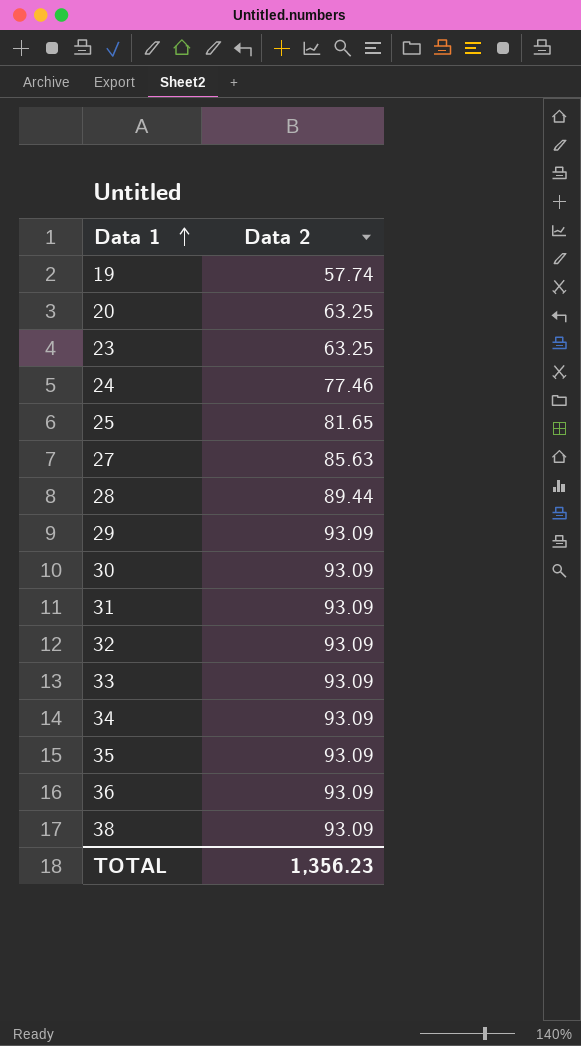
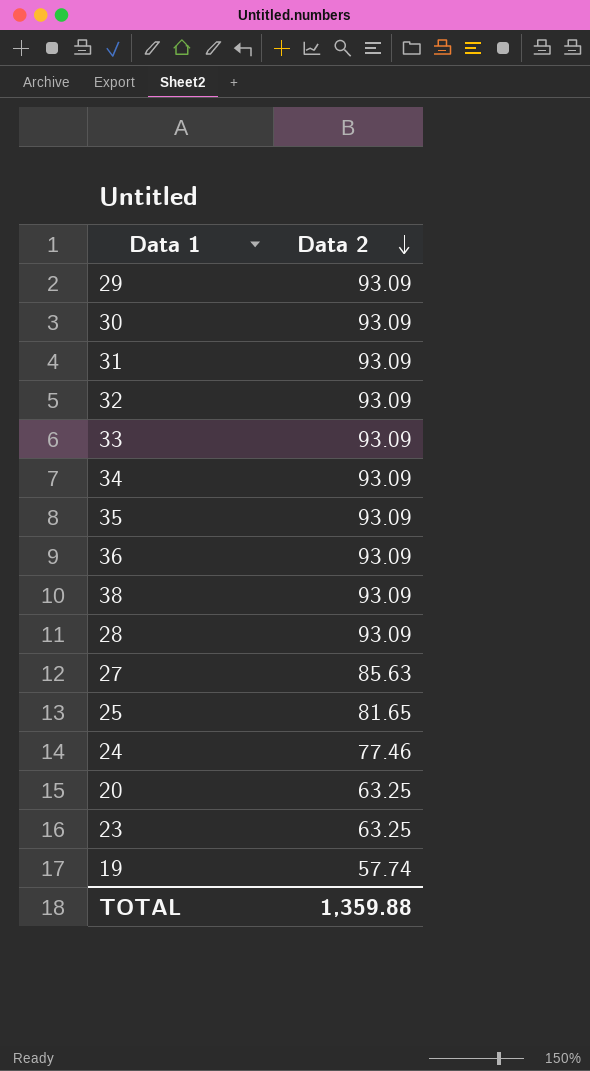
row order: Data 1 ascending -> Data 2 descending
28 | Data 2: 89.44 -> 93.09
TOTAL | Data 2: 1,356.23 -> 1,359.88

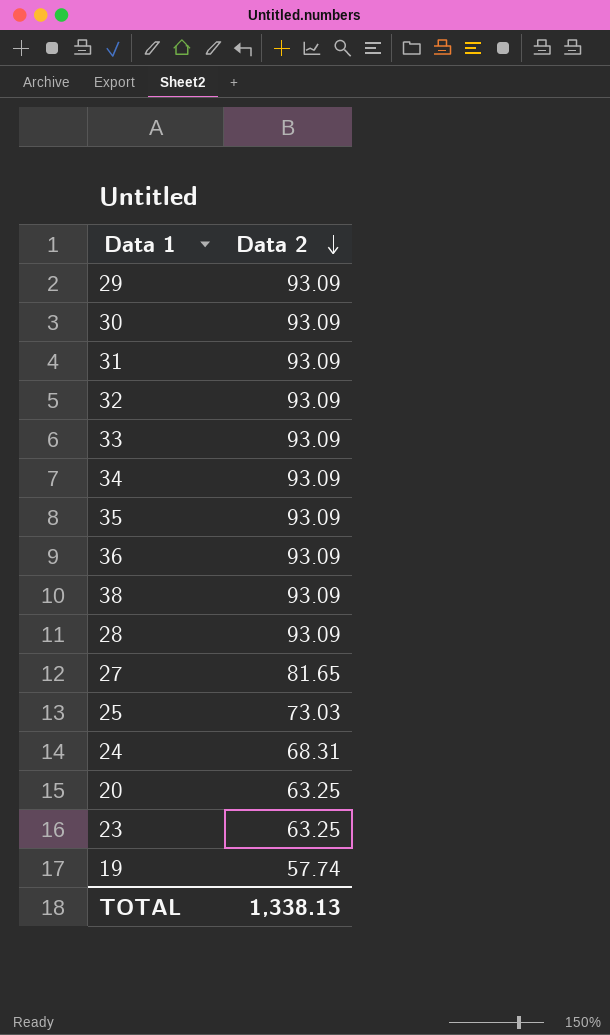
27 | Data 2: 85.63 -> 81.65
25 | Data 2: 81.65 -> 73.03
24 | Data 2: 77.46 -> 68.31
TOTAL | Data 2: 1,359.88 -> 1,338.13

